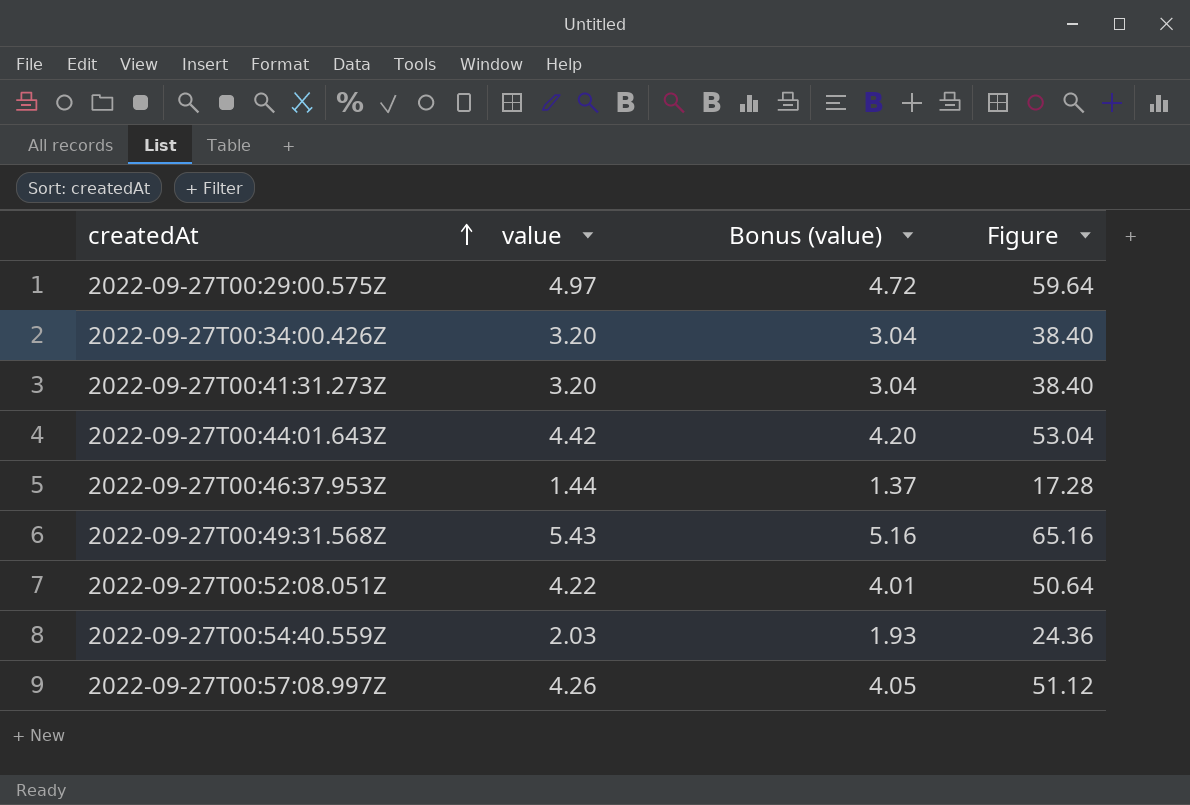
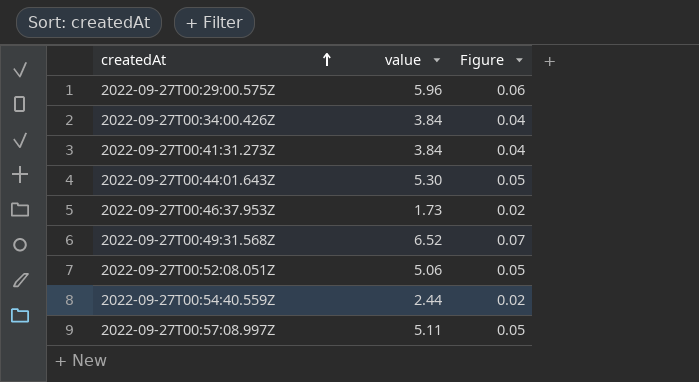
column Bonus (value) | formula: [value] * 0.95 -> none
column Figure | formula: [value] * 12 -> [value] * 0.01
2022-09-27T00:29:00.575Z | value: 4.97 -> 5.96
2022-09-27T00:34:00.426Z | value: 3.20 -> 3.84
2022-09-27T00:41:31.273Z | value: 3.20 -> 3.84
2022-09-27T00:44:01.643Z | value: 4.42 -> 5.30
2022-09-27T00:46:37.953Z | value: 1.44 -> 1.73
2022-09-27T00:49:31.568Z | value: 5.43 -> 6.52
2022-09-27T00:52:08.051Z | value: 4.22 -> 5.06
2022-09-27T00:54:40.559Z | value: 2.03 -> 2.44
2022-09-27T00:57:08.997Z | value: 4.26 -> 5.11

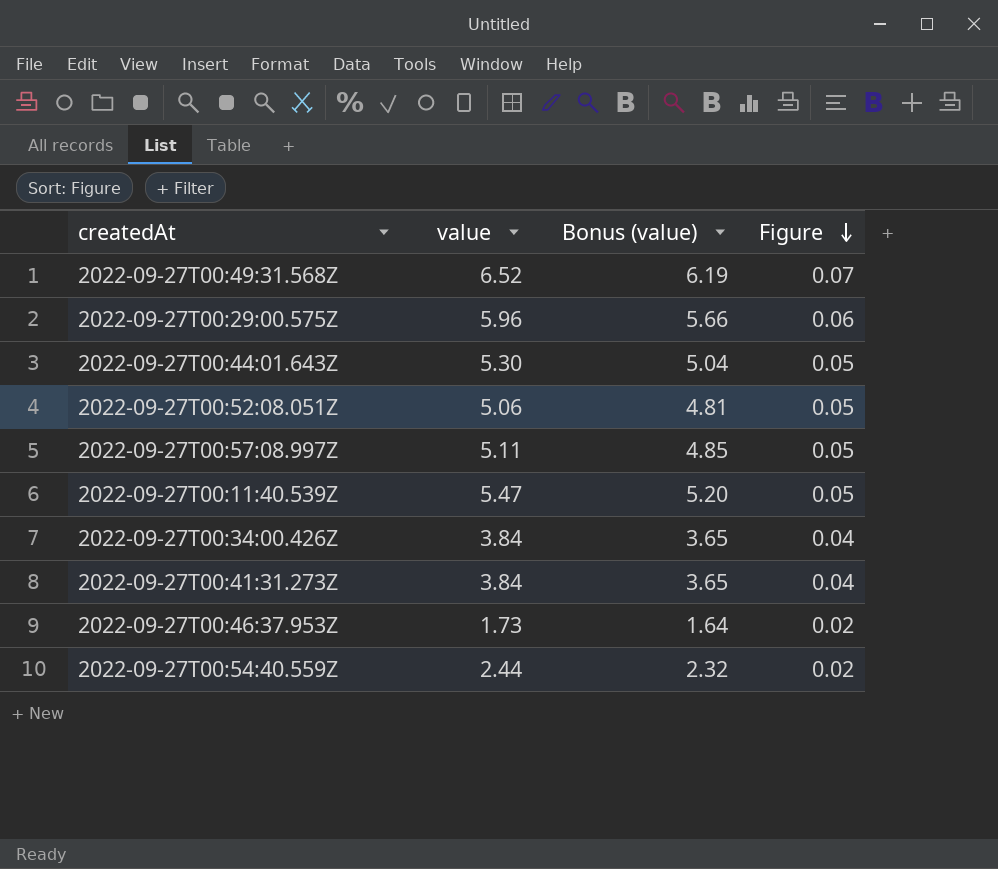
row order: createdAt ascending -> Figure descending
column Bonus (value) | formula: none -> [value] * 0.95
row 2022-09-27T00:11:40.539Z: none -> 5.47 | 5.20 | 0.05

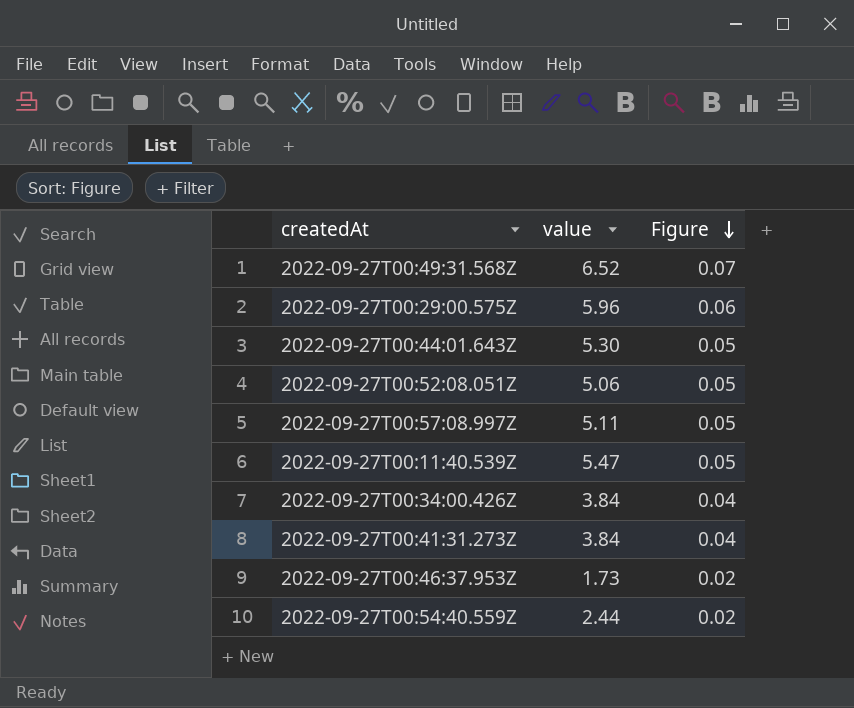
column Bonus (value) | formula: [value] * 0.95 -> none

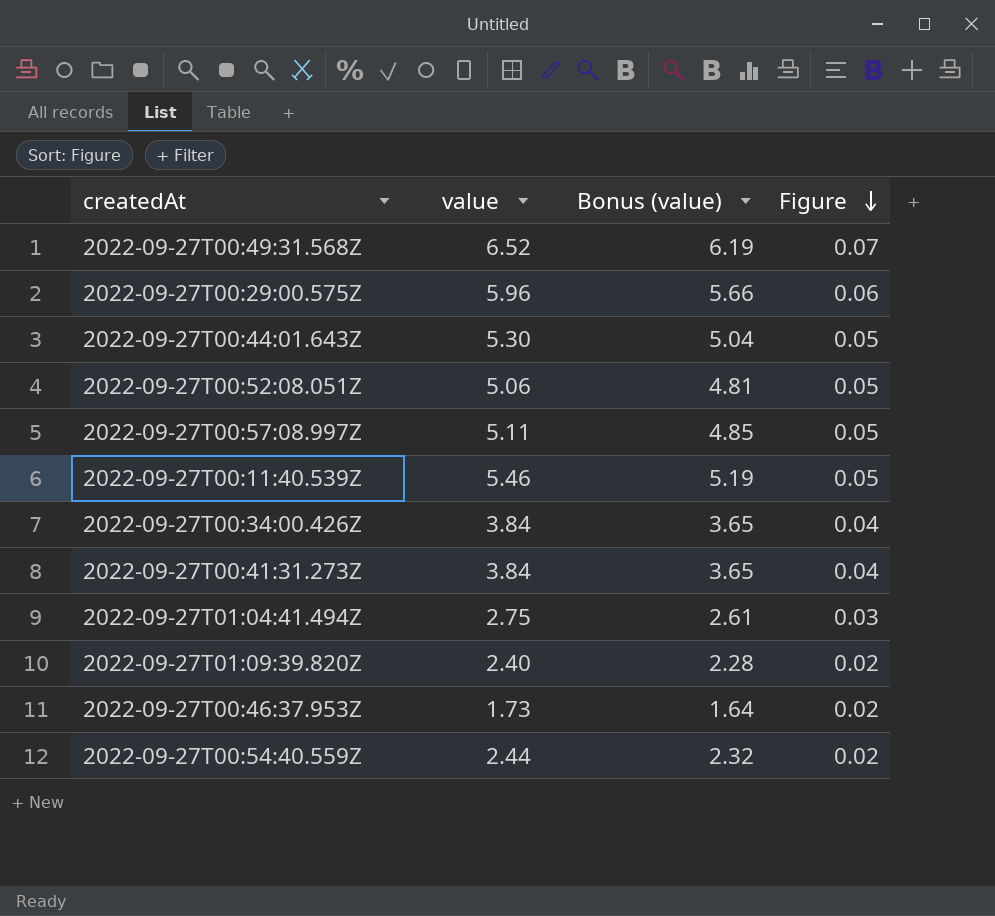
column Bonus (value) | formula: none -> [value] * 0.95
2022-09-27T00:11:40.539Z | value: 5.47 -> 5.46
row 2022-09-27T01:04:41.494Z: none -> 2.75 | 2.61 | 0.03
row 2022-09-27T01:09:39.820Z: none -> 2.40 | 2.28 | 0.02

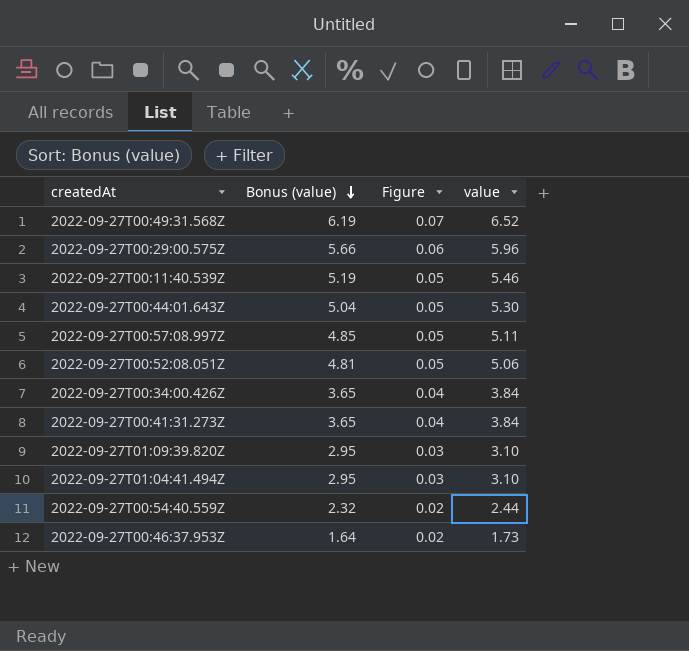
row order: Figure descending -> Bonus (value) descending
column value | position: 2 -> 4
2022-09-27T01:09:39.820Z | Bonus (value): 2.28 -> 2.95
2022-09-27T01:09:39.820Z | Figure: 0.02 -> 0.03
2022-09-27T01:09:39.820Z | value: 2.40 -> 3.10
2022-09-27T01:04:41.494Z | Bonus (value): 2.61 -> 2.95
2022-09-27T01:04:41.494Z | value: 2.75 -> 3.10

